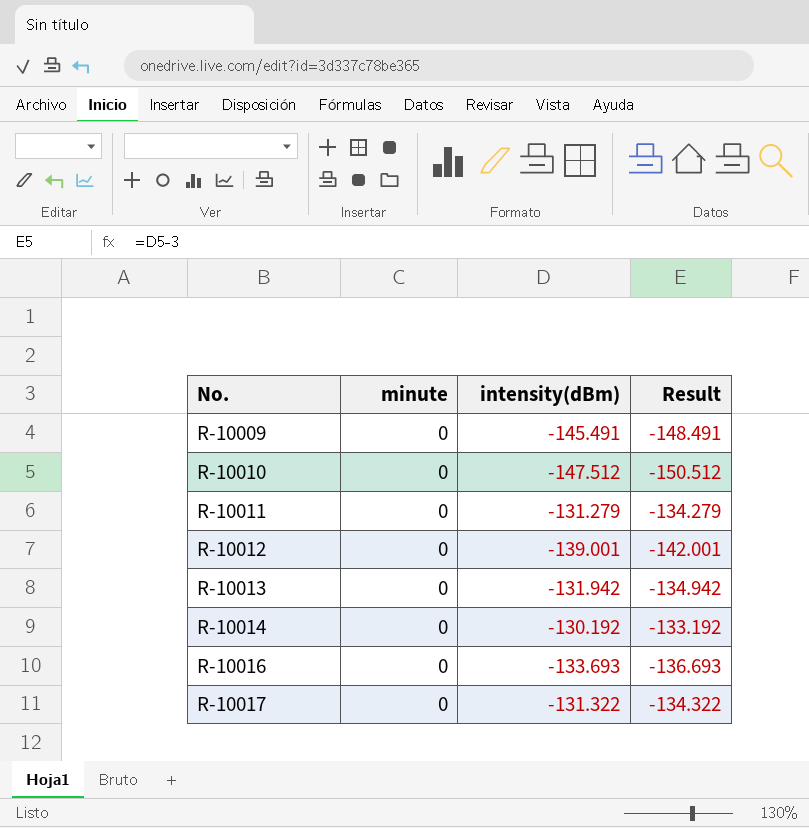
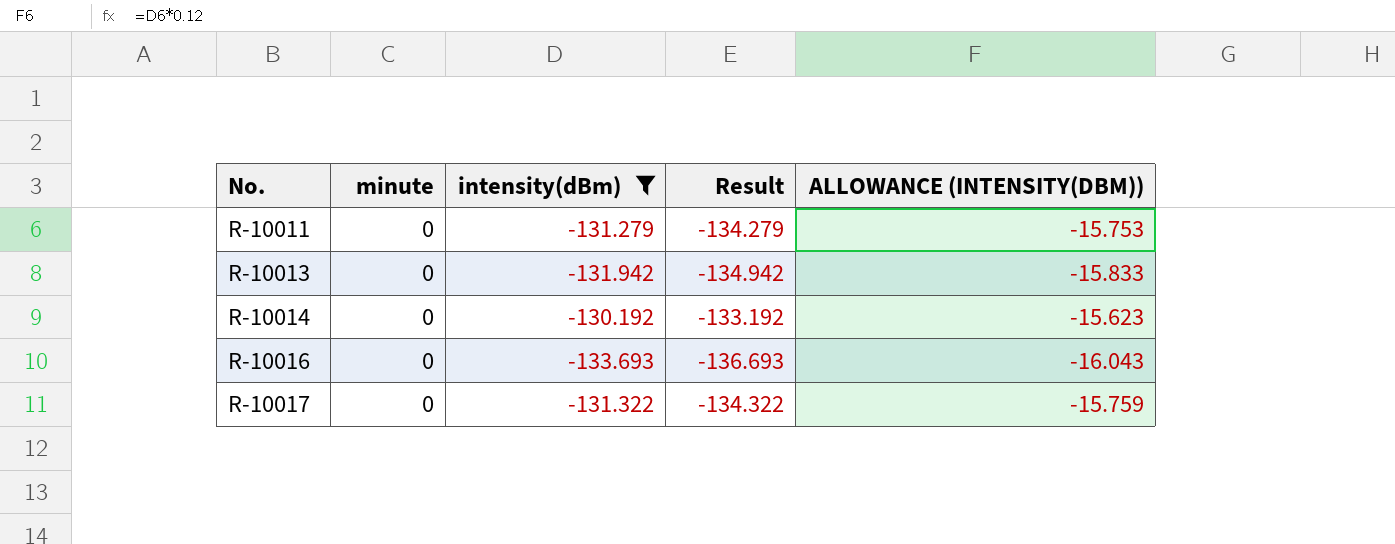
filter: none -> intensity(dBm) >= -133.693
column ALLOWANCE (INTENSITY(DBM)) | formula: none -> [intensity(dBm)] * 0.12

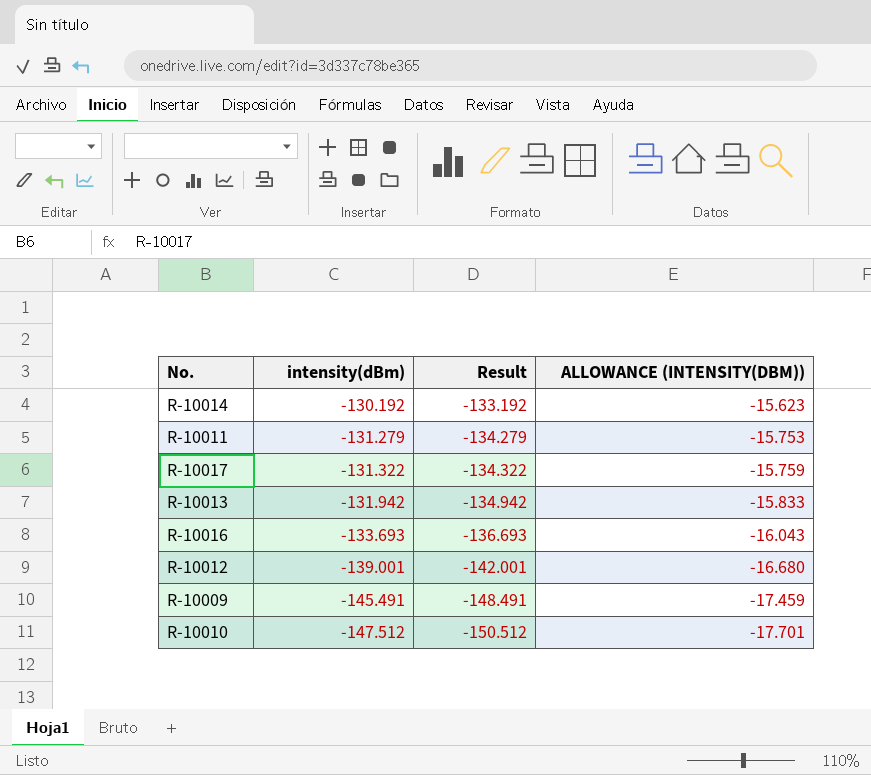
filter: intensity(dBm) >= -133.693 -> none
row order: No. ascending -> intensity(dBm) descending
column minute | position: 2 -> none

